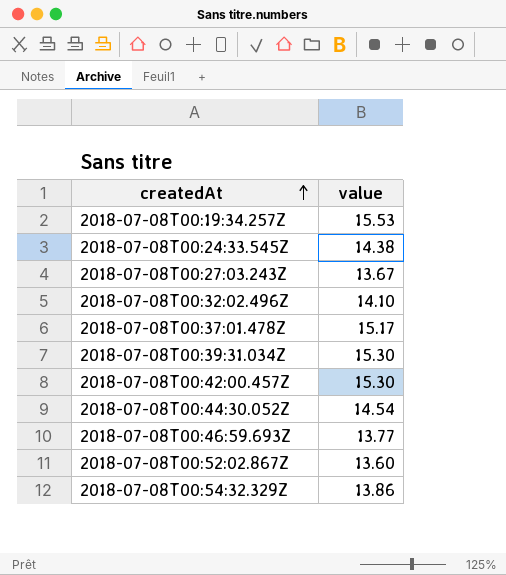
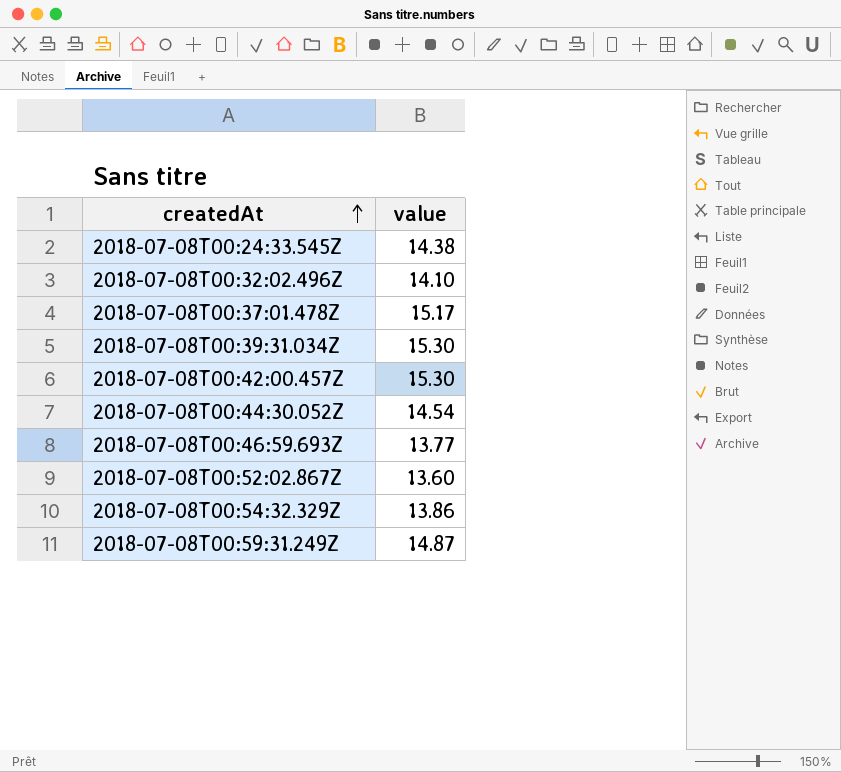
row 2018-07-08T00:19:34.257Z: 15.53 -> none
row 2018-07-08T00:27:03.243Z: 13.67 -> none
row 2018-07-08T00:59:31.249Z: none -> 14.87

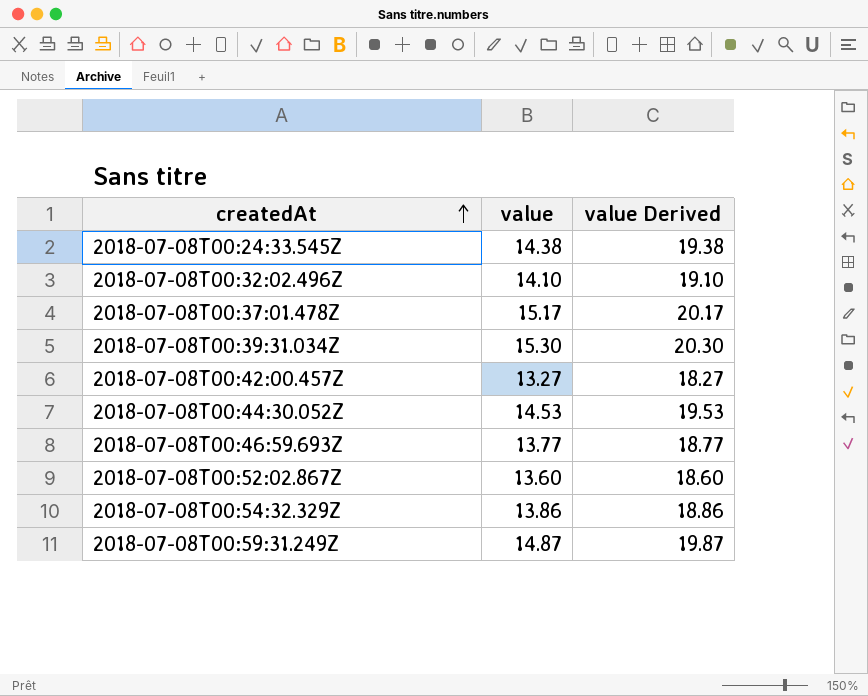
column value Derived | formula: none -> [value] + 5
2018-07-08T00:42:00.457Z | value: 15.30 -> 13.27
2018-07-08T00:44:30.052Z | value: 14.54 -> 14.53

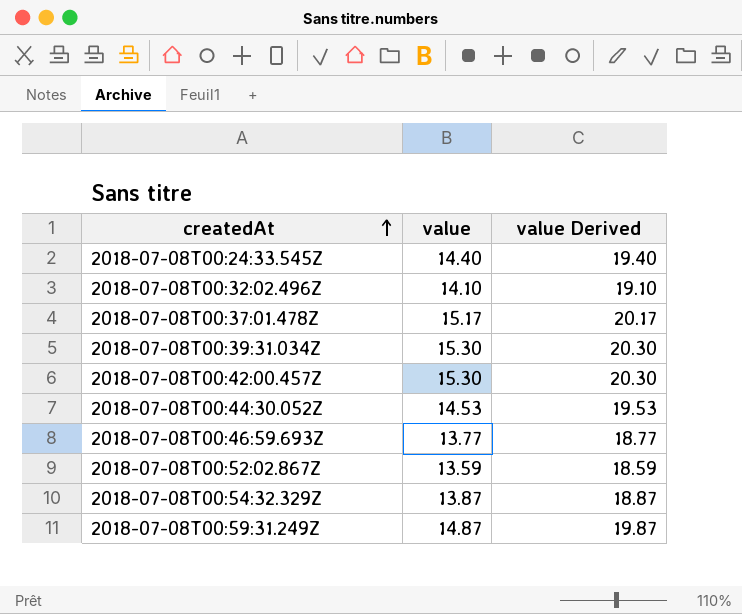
2018-07-08T00:24:33.545Z | value: 14.38 -> 14.40
2018-07-08T00:24:33.545Z | value Derived: 19.38 -> 19.40
2018-07-08T00:42:00.457Z | value: 13.27 -> 15.30
2018-07-08T00:42:00.457Z | value Derived: 18.27 -> 20.30
2018-07-08T00:52:02.867Z | value: 13.60 -> 13.59
2018-07-08T00:52:02.867Z | value Derived: 18.60 -> 18.59
2018-07-08T00:54:32.329Z | value: 13.86 -> 13.87
2018-07-08T00:54:32.329Z | value Derived: 18.86 -> 18.87

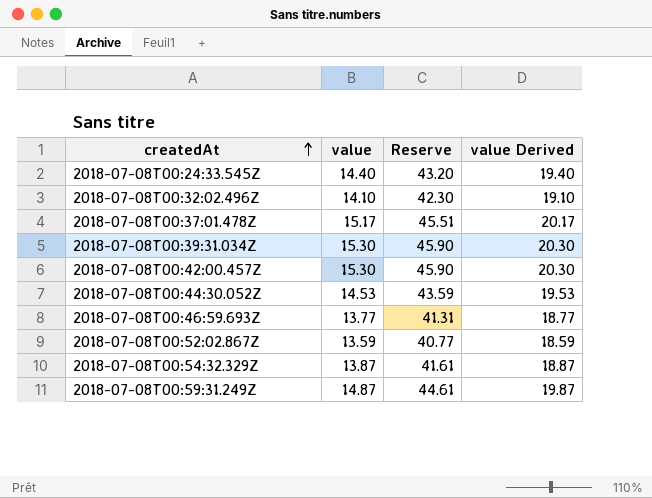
column Reserve | formula: none -> [value] * 3

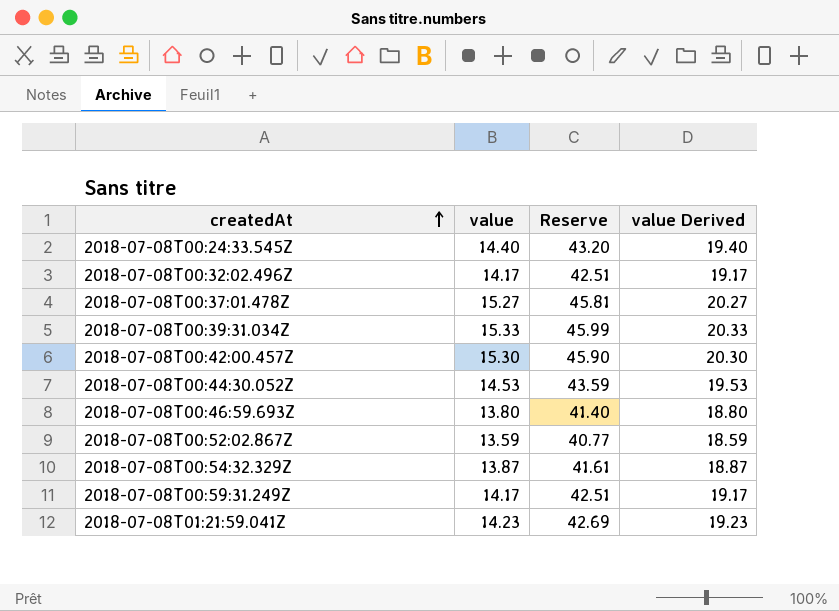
2018-07-08T00:32:02.496Z | value: 14.10 -> 14.17
2018-07-08T00:32:02.496Z | Reserve: 42.30 -> 42.51
2018-07-08T00:32:02.496Z | value Derived: 19.10 -> 19.17
2018-07-08T00:37:01.478Z | value: 15.17 -> 15.27
2018-07-08T00:37:01.478Z | Reserve: 45.51 -> 45.81
2018-07-08T00:37:01.478Z | value Derived: 20.17 -> 20.27
2018-07-08T00:39:31.034Z | value: 15.30 -> 15.33
2018-07-08T00:39:31.034Z | Reserve: 45.90 -> 45.99
2018-07-08T00:39:31.034Z | value Derived: 20.30 -> 20.33
2018-07-08T00:46:59.693Z | value: 13.77 -> 13.80
2018-07-08T00:46:59.693Z | Reserve: 41.31 -> 41.40
2018-07-08T00:46:59.693Z | value Derived: 18.77 -> 18.80
2018-07-08T00:59:31.249Z | value: 14.87 -> 14.17
2018-07-08T00:59:31.249Z | Reserve: 44.61 -> 42.51
2018-07-08T00:59:31.249Z | value Derived: 19.87 -> 19.17
row 2018-07-08T01:21:59.041Z: none -> 14.23 | 42.69 | 19.23

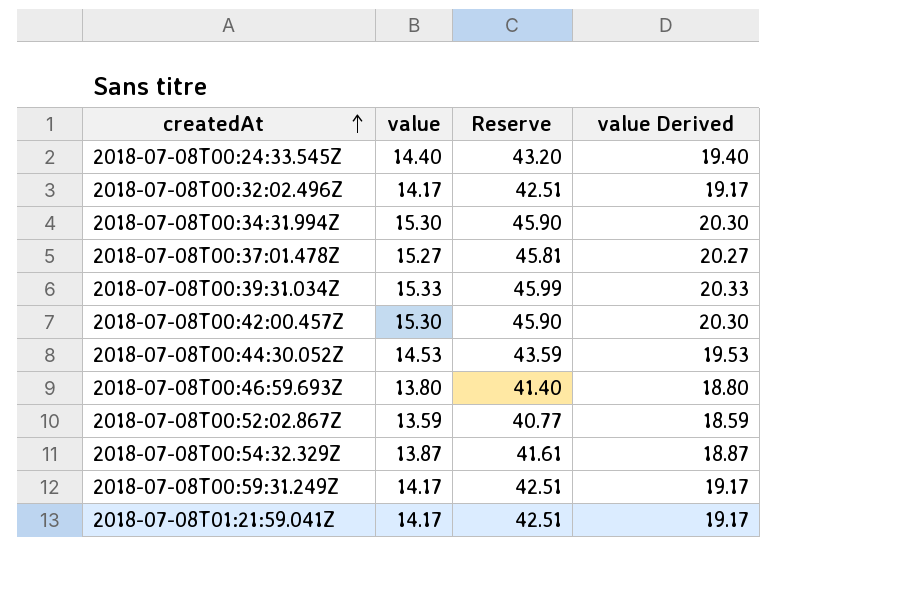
row 2018-07-08T00:34:31.994Z: none -> 15.30 | 45.90 | 20.30
2018-07-08T01:21:59.041Z | value: 14.23 -> 14.17
2018-07-08T01:21:59.041Z | Reserve: 42.69 -> 42.51
2018-07-08T01:21:59.041Z | value Derived: 19.23 -> 19.17

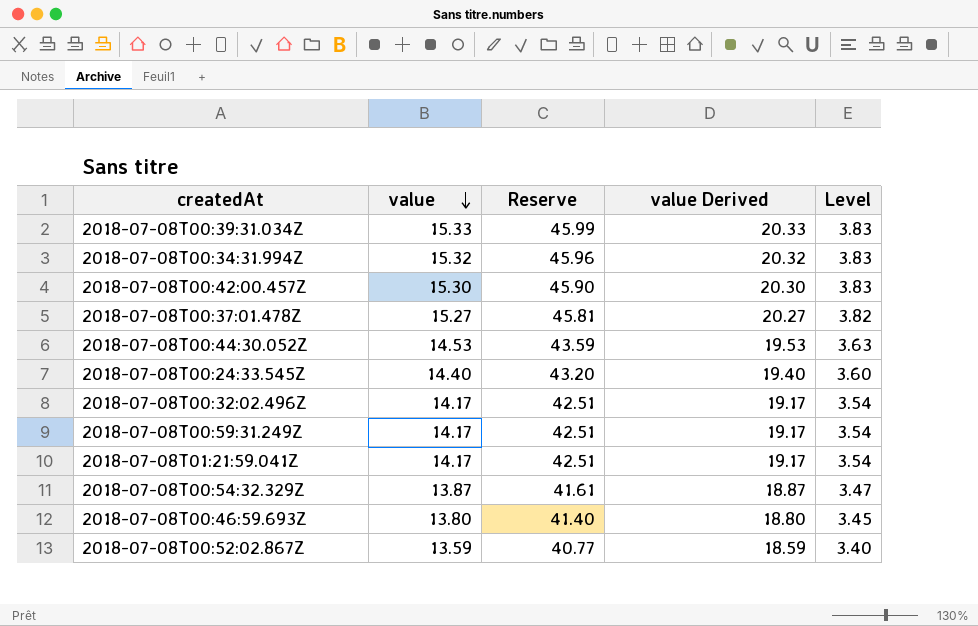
row order: createdAt ascending -> value descending
column Level | formula: none -> [value] * 0.25
2018-07-08T00:34:31.994Z | value: 15.30 -> 15.32
2018-07-08T00:34:31.994Z | Reserve: 45.90 -> 45.96
2018-07-08T00:34:31.994Z | value Derived: 20.30 -> 20.32

